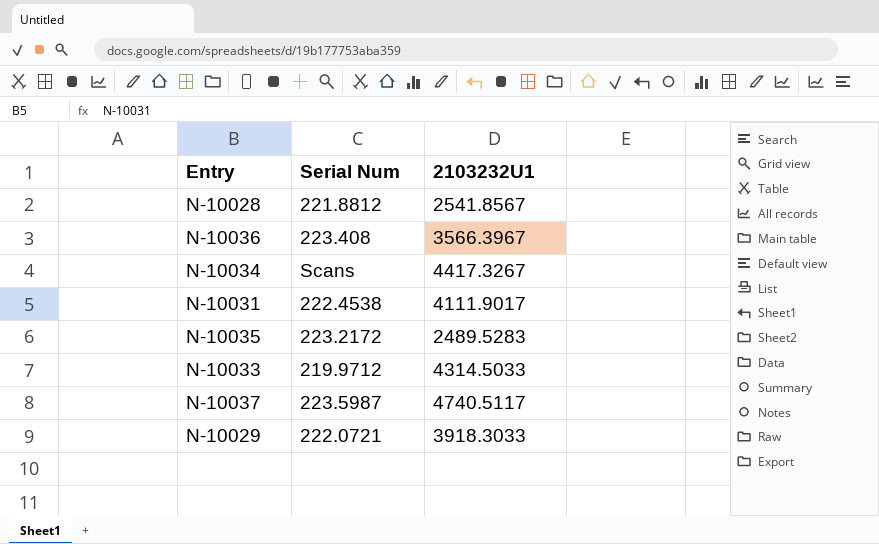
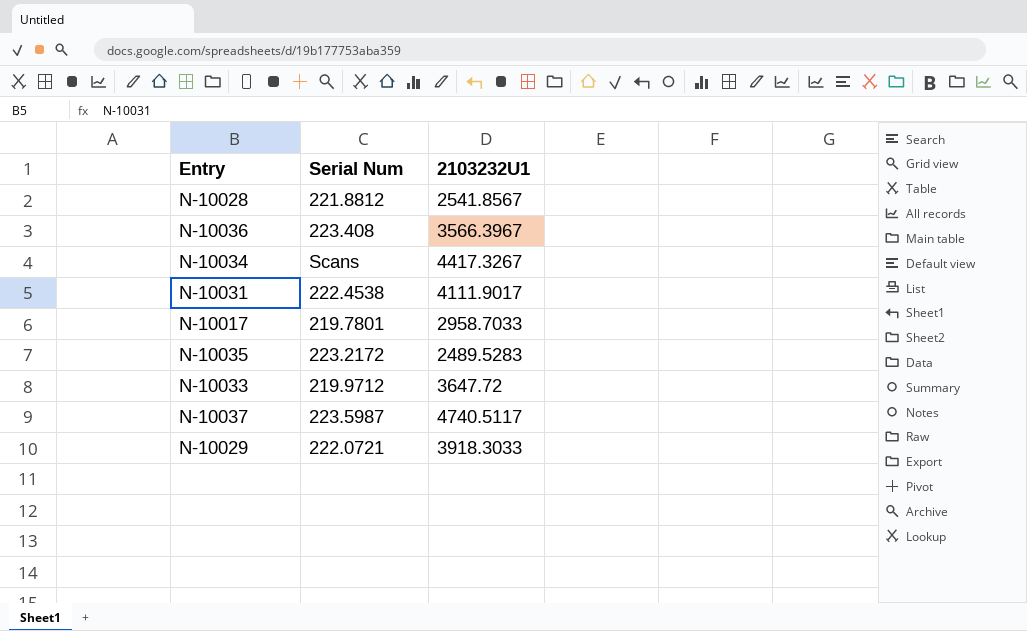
row N-10017: none -> 219.7801 | 2958.7033
N-10033 | 2103232U1: 4314.5033 -> 3647.72

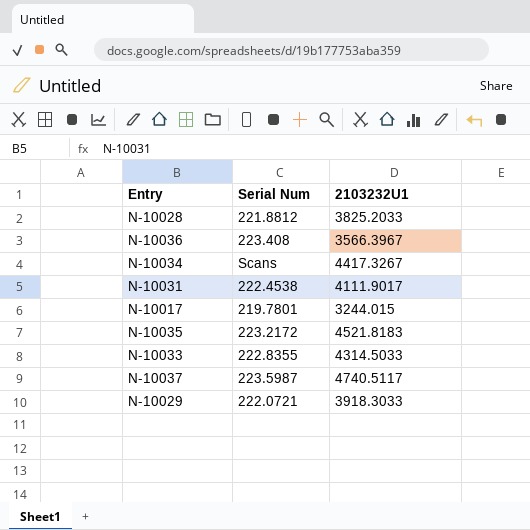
N-10028 | 2103232U1: 2541.8567 -> 3825.2033
N-10017 | 2103232U1: 2958.7033 -> 3244.015
N-10035 | 2103232U1: 2489.5283 -> 4521.8183
N-10033 | Serial Num: 219.9712 -> 222.8355
N-10033 | 2103232U1: 3647.72 -> 4314.5033

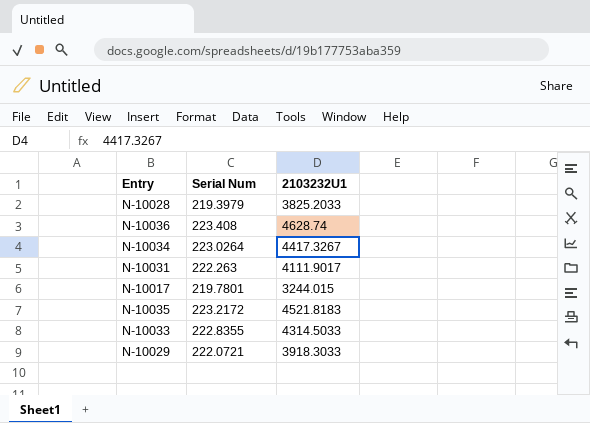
row N-10037: 223.5987 | 4740.5117 -> none
N-10028 | Serial Num: 221.8812 -> 219.3979
N-10036 | 2103232U1: 3566.3967 -> 4628.74
N-10034 | Serial Num: Scans -> 223.0264
N-10031 | Serial Num: 222.4538 -> 222.263

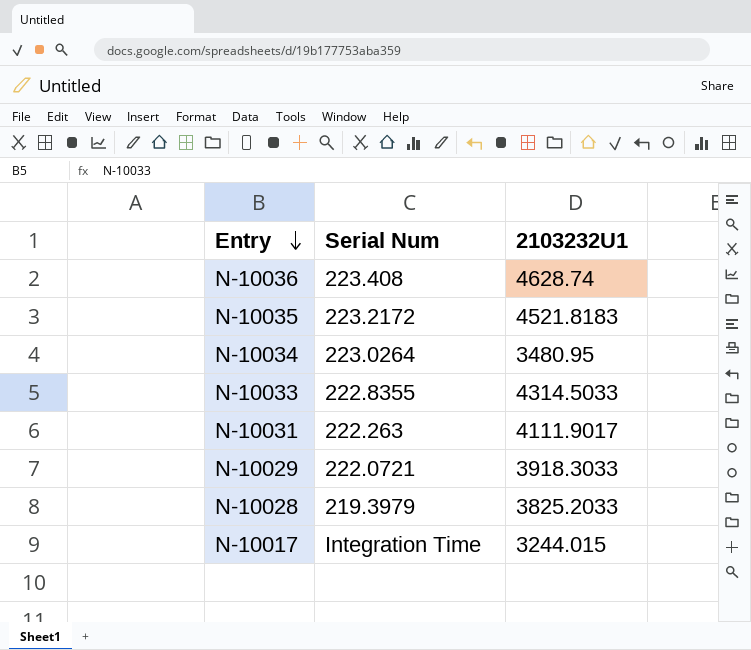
row order: none -> Entry descending
N-10034 | 2103232U1: 4417.3267 -> 3480.95
N-10017 | Serial Num: 219.7801 -> Integration Time

